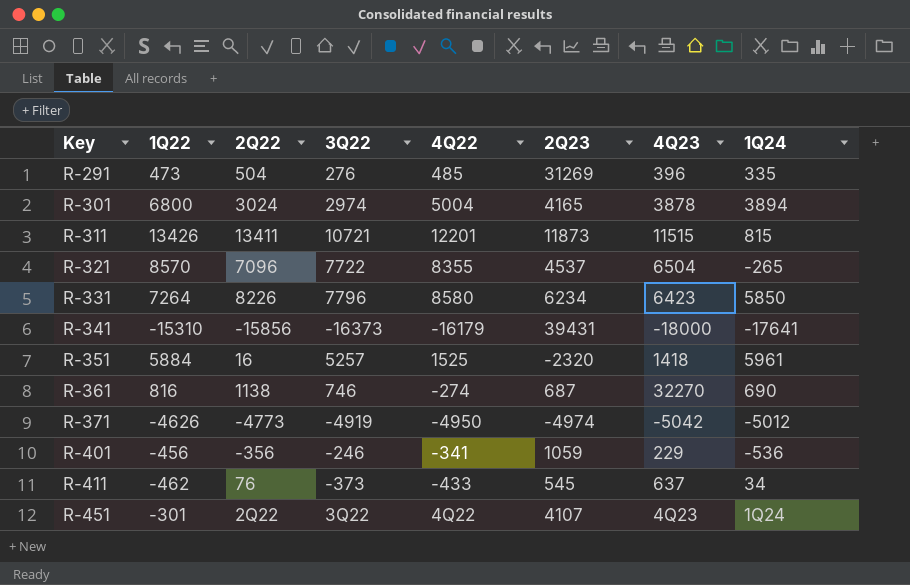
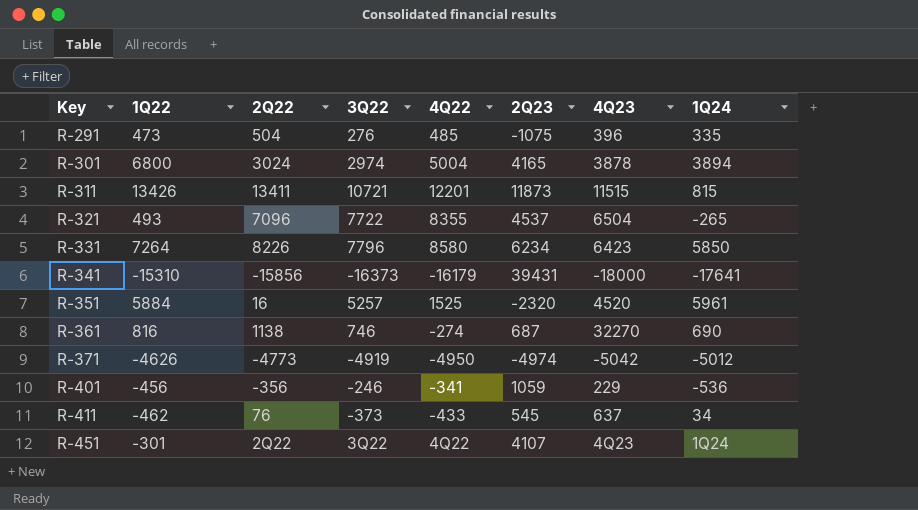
R-291 | 2Q23: 31269 -> -1075
R-321 | 1Q22: 8570 -> 493
R-351 | 4Q23: 1418 -> 4520

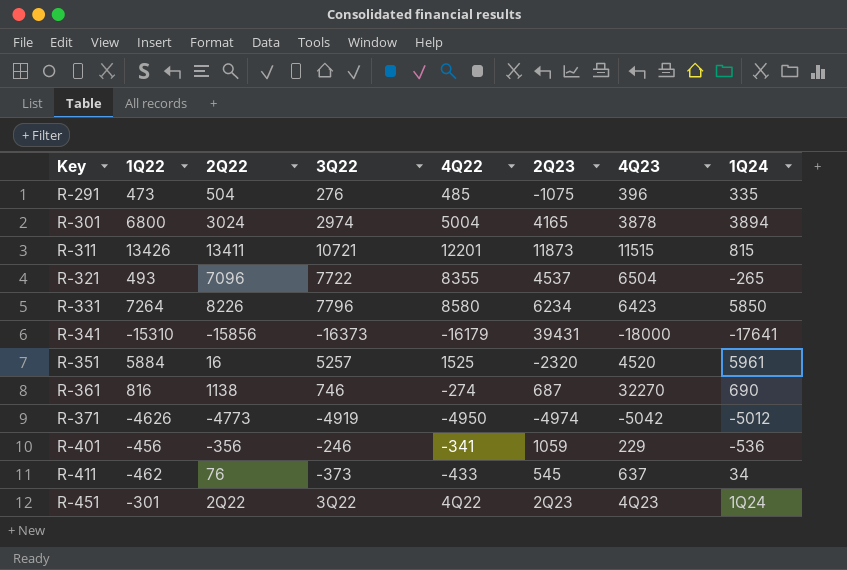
R-451 | 2Q23: 4107 -> 2Q23

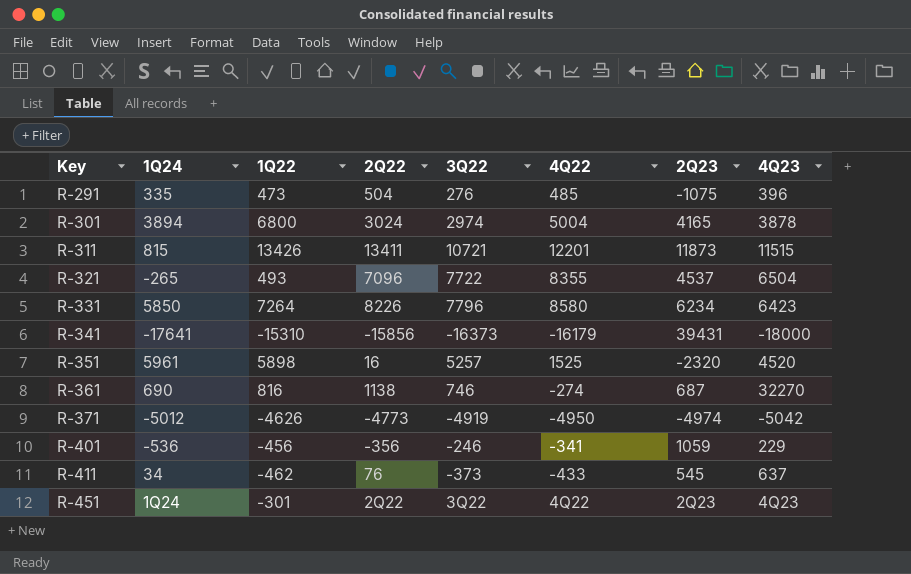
column 1Q24 | position: 8 -> 2
R-351 | 1Q22: 5884 -> 5898

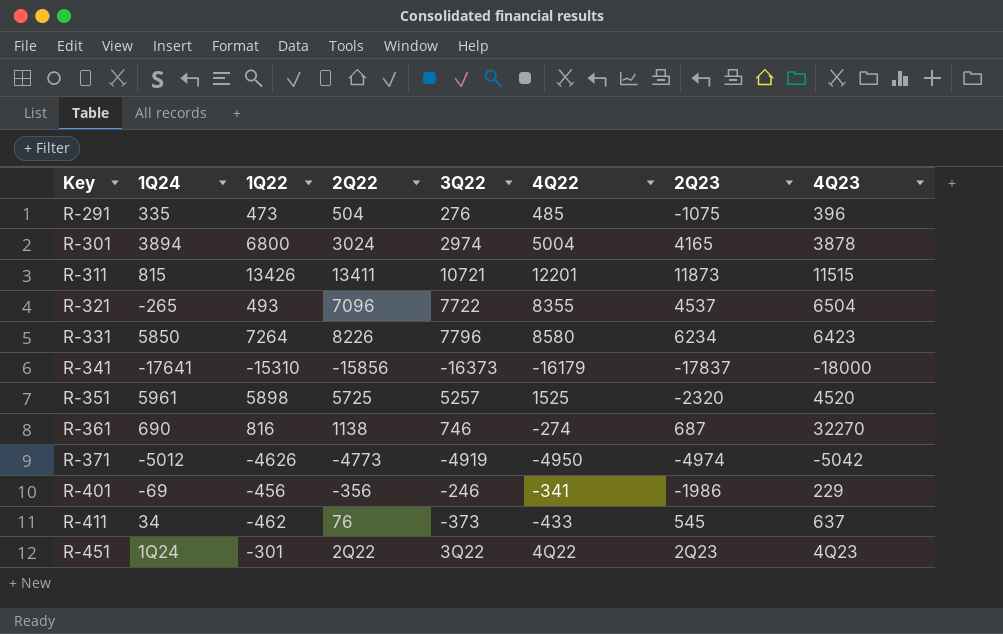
R-341 | 2Q23: 39431 -> -17837
R-351 | 2Q22: 16 -> 5725
R-401 | 1Q24: -536 -> -69
R-401 | 2Q23: 1059 -> -1986

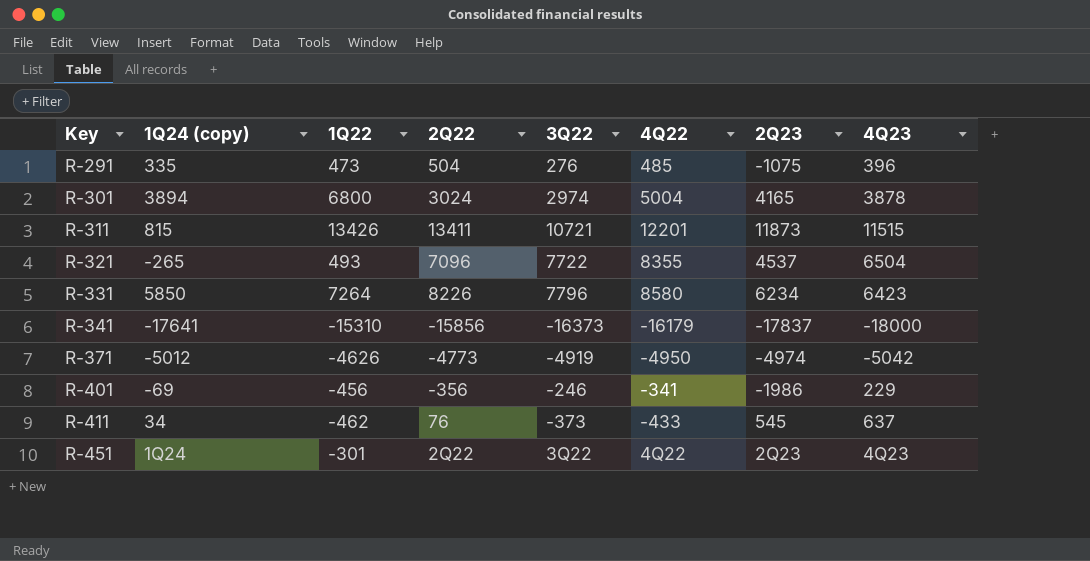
column name: 1Q24 -> 1Q24 (copy)
row R-351: 5961 | 5898 | 5725 | 5257 | 1525 | -2320 | 4520 -> none
row R-361: 690 | 816 | 1138 | 746 | -274 | 687 | 32270 -> none

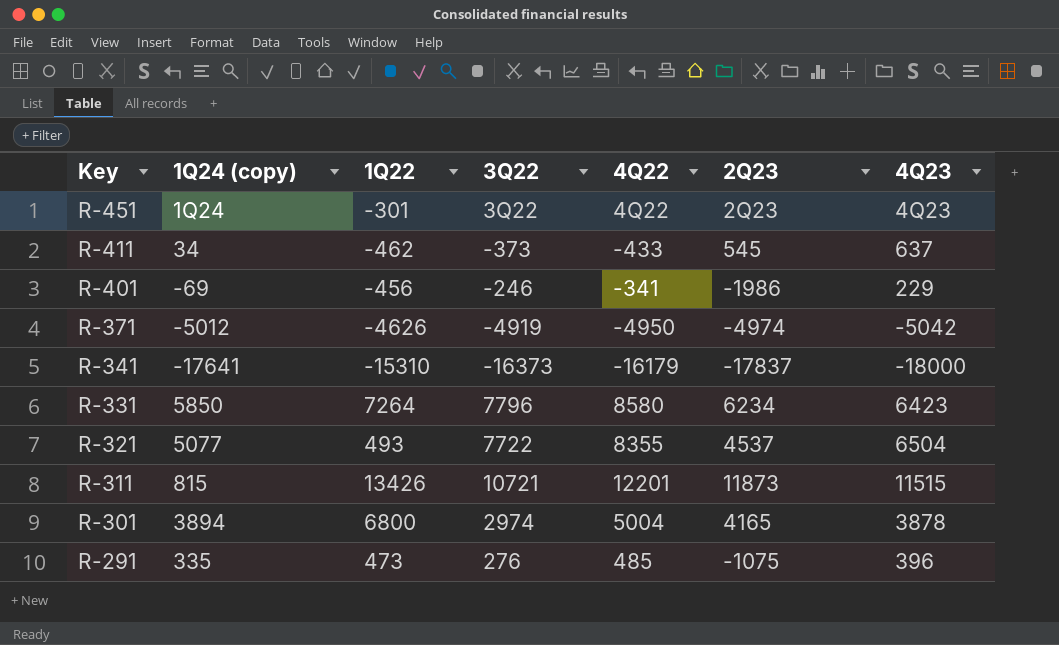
row order: Key ascending -> Key descending
column 2Q22 | position: 4 -> none
R-321 | 1Q24 (copy): -265 -> 5077

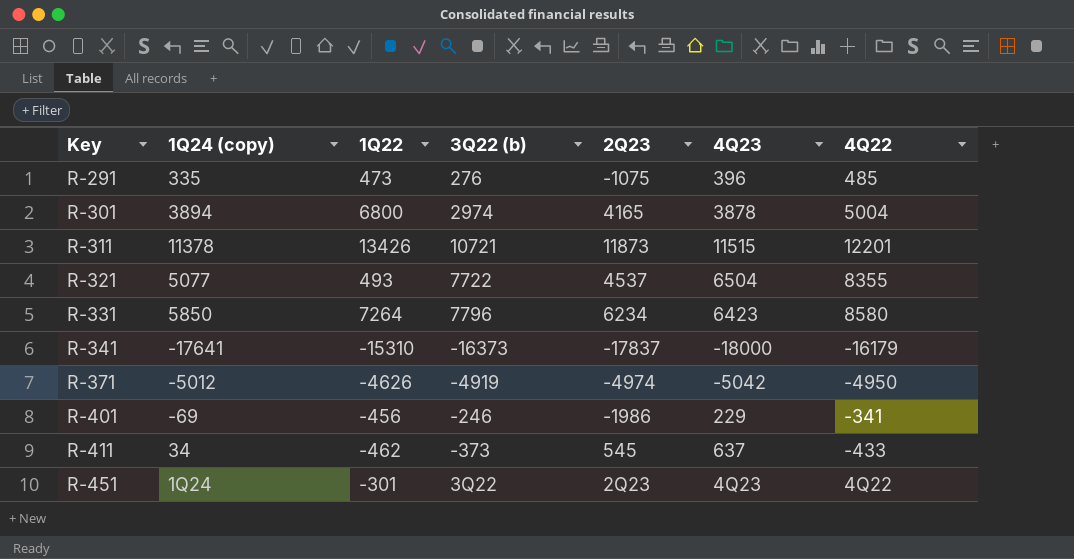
row order: Key descending -> Key ascending
column name: 3Q22 -> 3Q22 (b)
column 4Q22 | position: 5 -> 7
R-311 | 1Q24 (copy): 815 -> 11378

